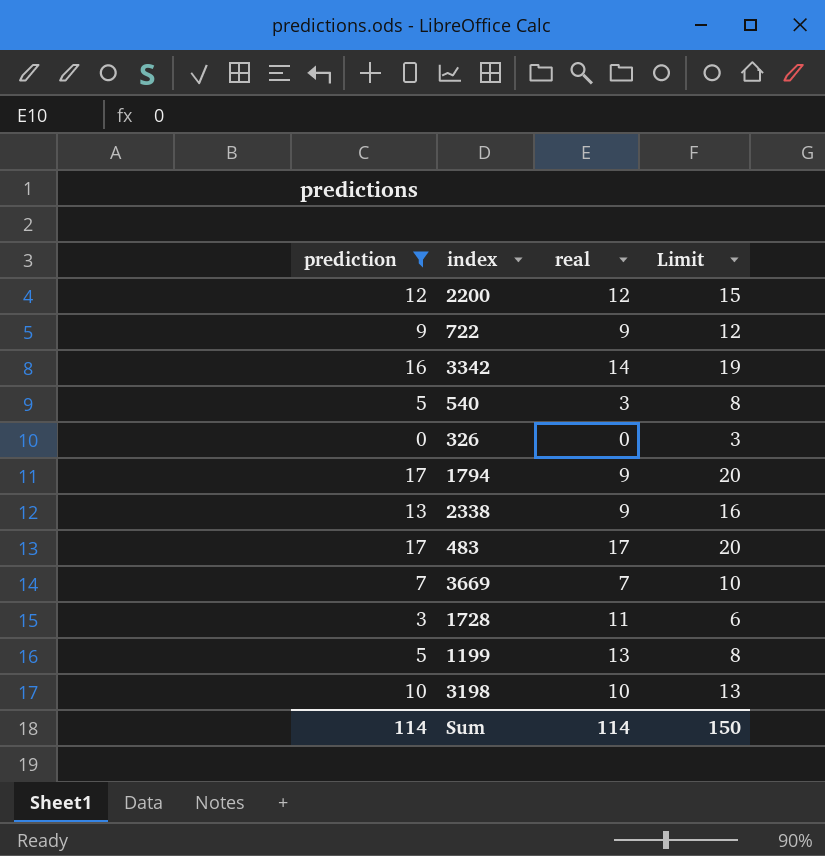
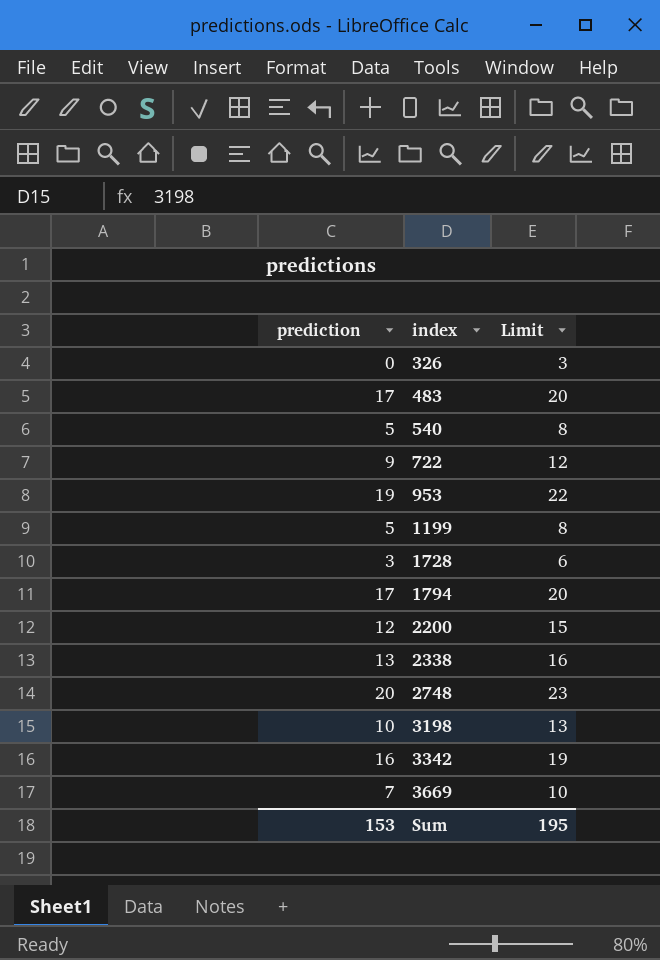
filter: prediction <= 17 -> none
row order: none -> index ascending
column real | position: 3 -> none
Sum | prediction: 114 -> 153
Sum | Limit: 150 -> 195

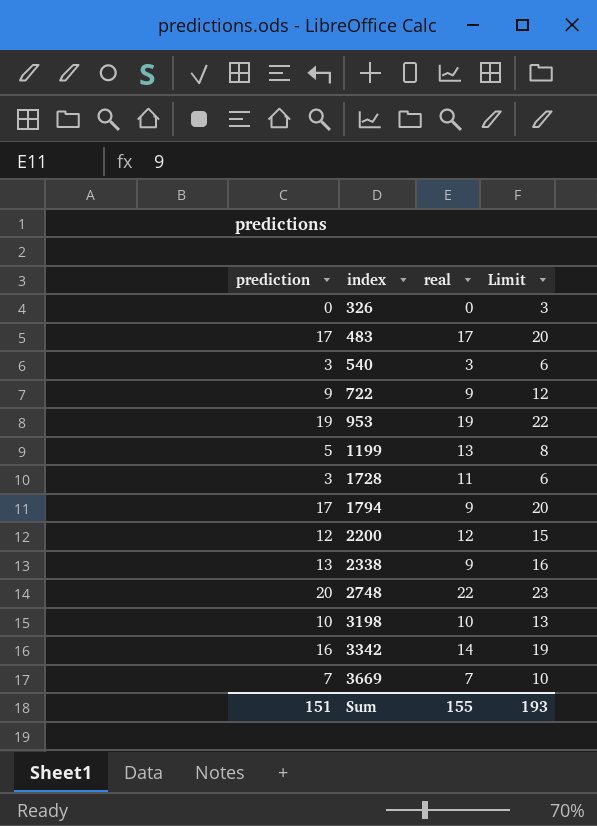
column real | position: none -> 3
540 | prediction: 5 -> 3
540 | Limit: 8 -> 6
Sum | prediction: 153 -> 151
Sum | Limit: 195 -> 193

